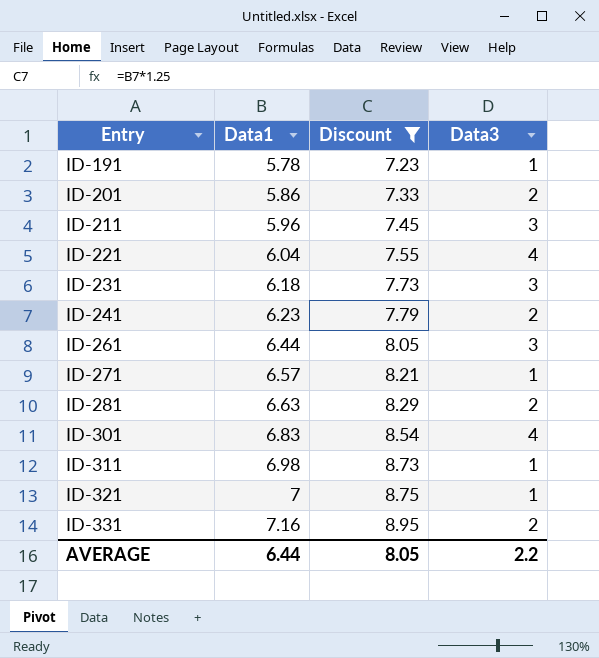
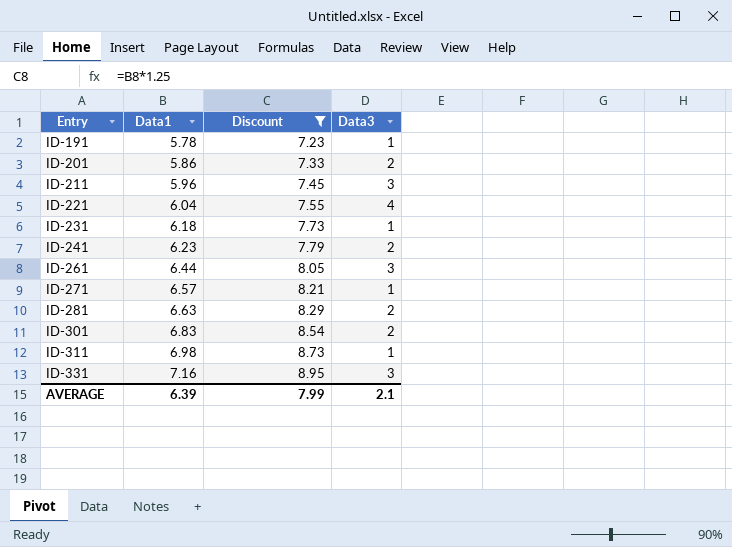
row ID-321: 7 | 8.75 | 1 -> none
ID-231 | Data3: 3 -> 1
ID-301 | Data3: 4 -> 2
ID-331 | Data3: 2 -> 3
AVERAGE | Data1: 6.44 -> 6.39
AVERAGE | Discount: 8.05 -> 7.99
AVERAGE | Data3: 2.2 -> 2.1

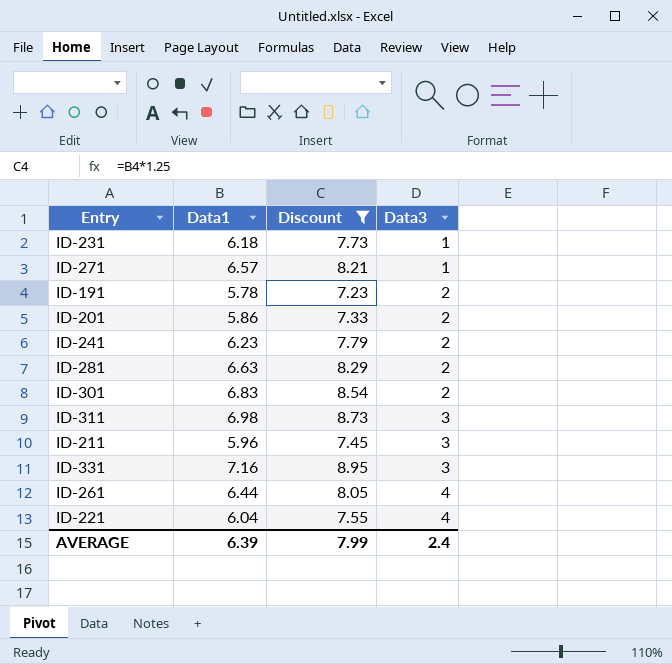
row order: Entry ascending -> Data3 ascending
ID-191 | Data3: 1 -> 2
ID-311 | Data3: 1 -> 3
ID-261 | Data3: 3 -> 4
AVERAGE | Data3: 2.1 -> 2.4

